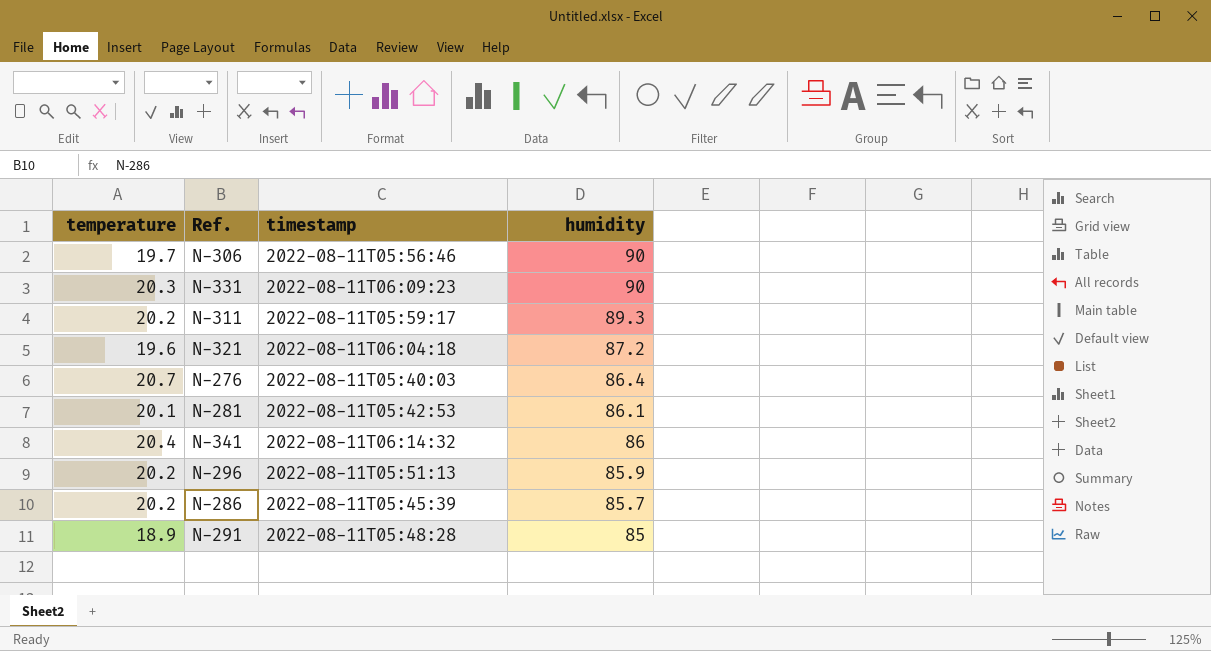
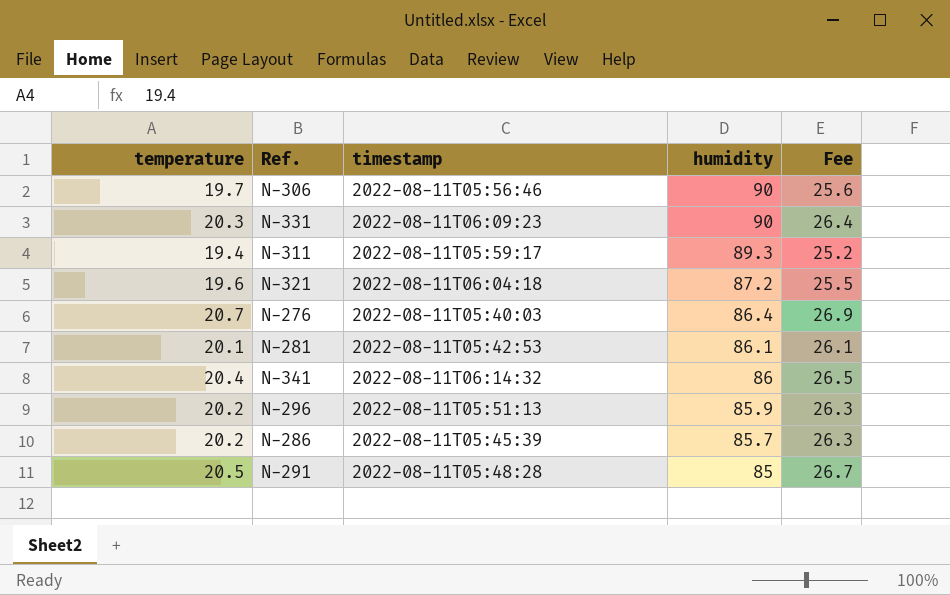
column Fee | formula: none -> [temperature] * 1.3
N-311 | temperature: 20.2 -> 19.4
N-291 | temperature: 18.9 -> 20.5

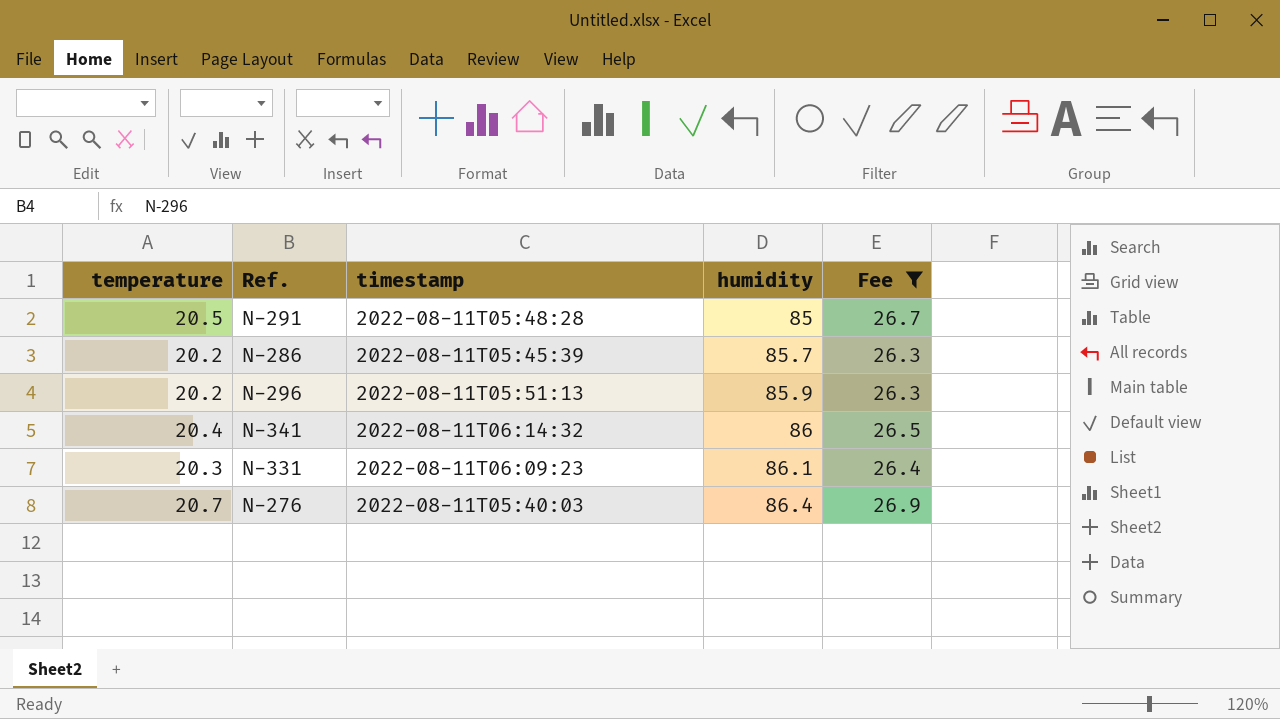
filter: none -> Fee >= 26.3
row order: humidity descending -> humidity ascending
N-331 | humidity: 90 -> 86.1

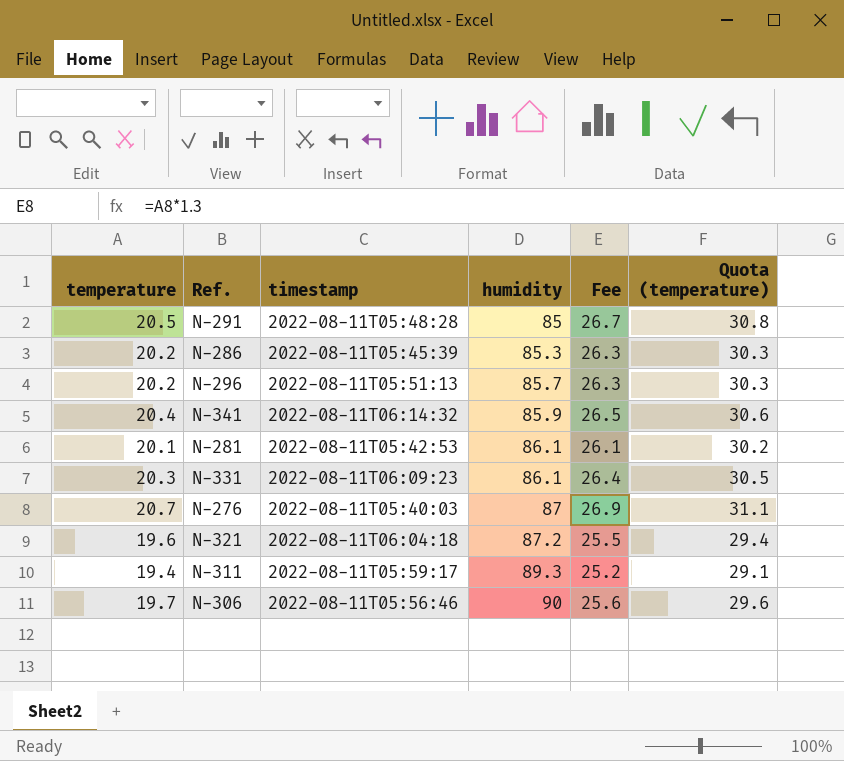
filter: Fee >= 26.3 -> none
column Quota (temperature) | formula: none -> [temperature] * 1.5
N-286 | humidity: 85.7 -> 85.3
N-296 | humidity: 85.9 -> 85.7
N-341 | humidity: 86 -> 85.9
N-276 | humidity: 86.4 -> 87

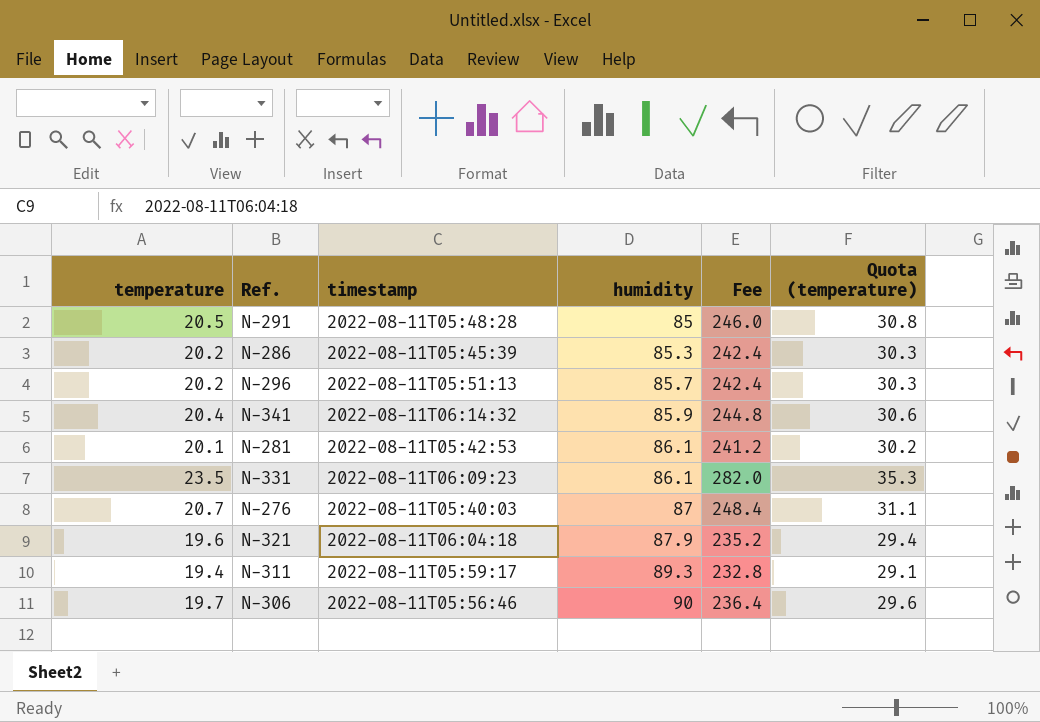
column Fee | formula: [temperature] * 1.3 -> [temperature] * 12
N-331 | temperature: 20.3 -> 23.5
N-331 | Quota (temperature): 30.5 -> 35.3
N-321 | humidity: 87.2 -> 87.9

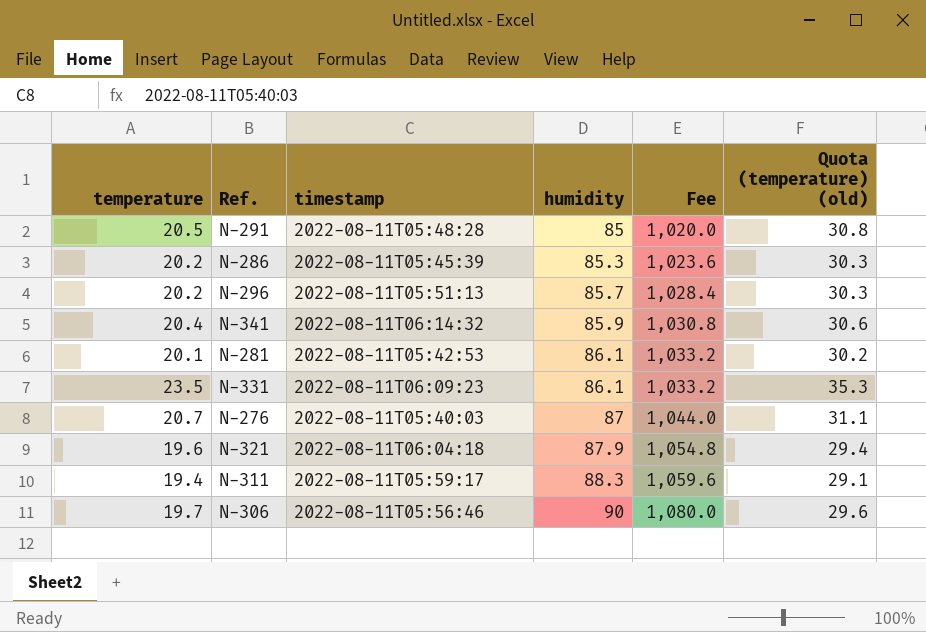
column Fee | formula: [temperature] * 12 -> [humidity] * 12
column name: Quota (temperature) -> Quota (temperature) (old)
N-311 | humidity: 89.3 -> 88.3

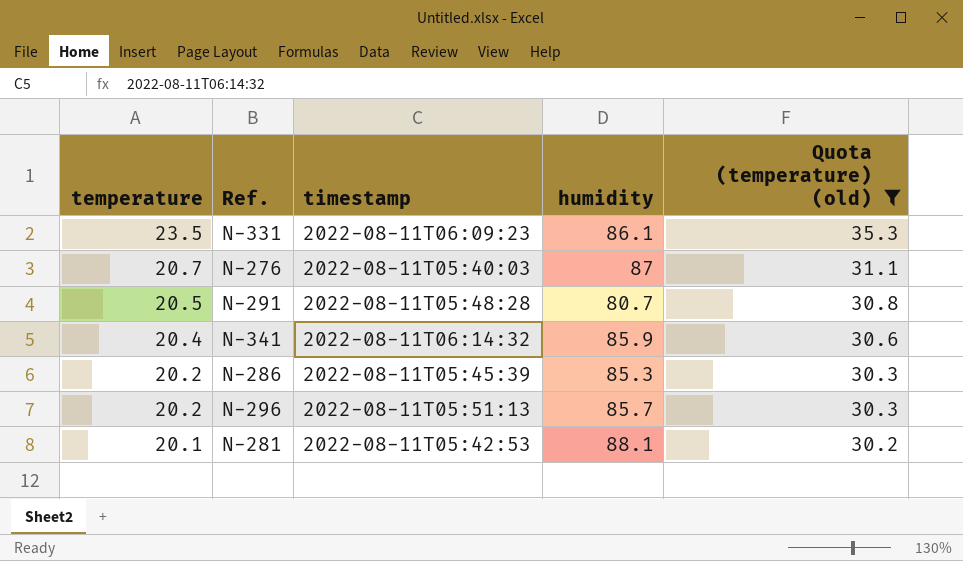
filter: none -> Quota (temperature) (old) >= 30.2
row order: humidity ascending -> temperature descending
column Fee | formula: [humidity] * 12 -> none
N-291 | humidity: 85 -> 80.7
N-281 | humidity: 86.1 -> 88.1

